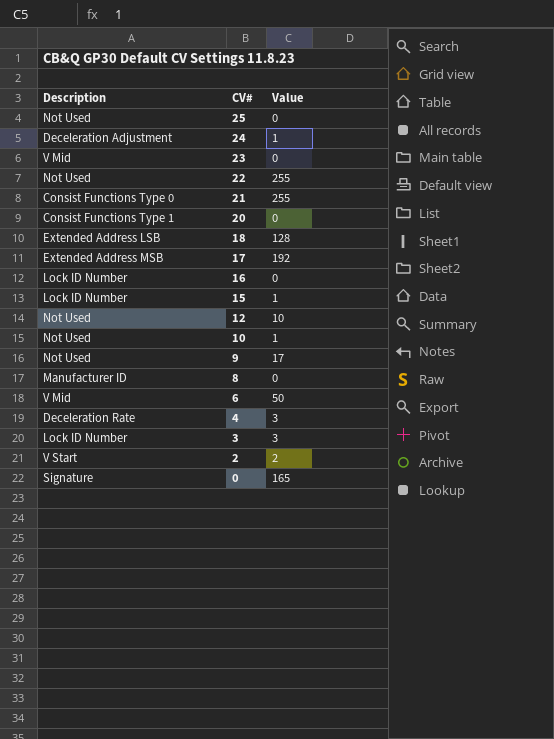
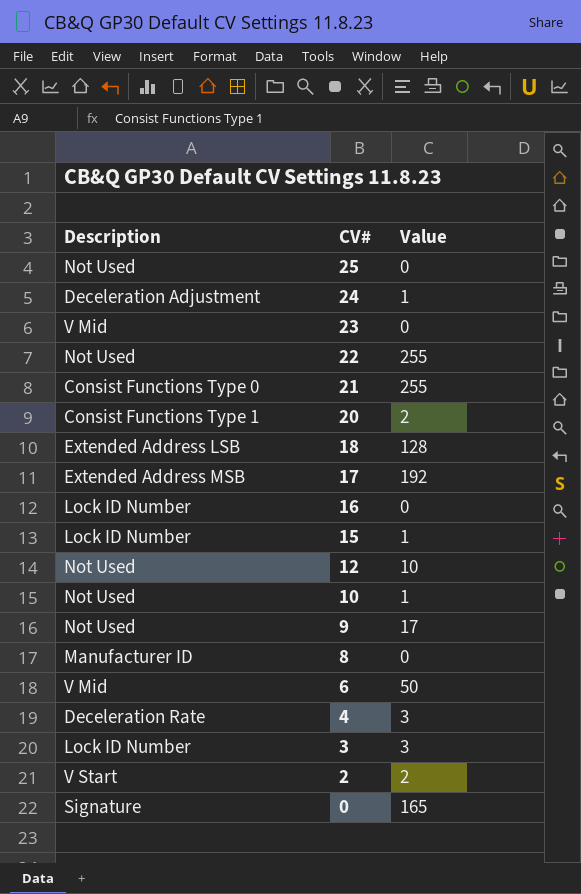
20 | Value: 0 -> 2

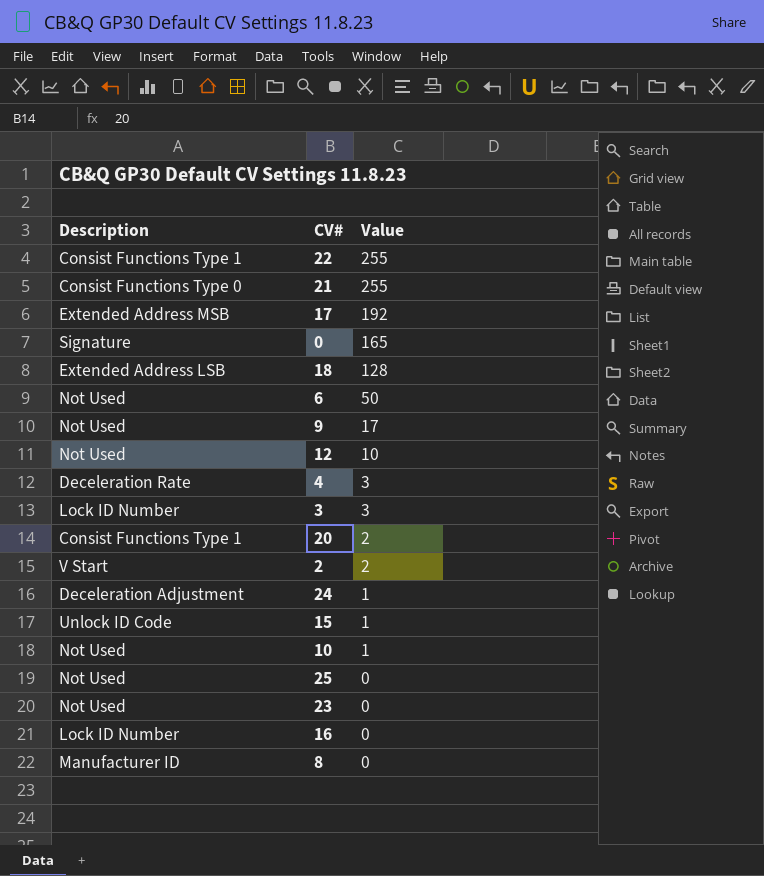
row order: CV# descending -> Value descending
22 | Description: Not Used -> Consist Functions Type 1
6 | Description: V Mid -> Not Used
15 | Description: Lock ID Number -> Unlock ID Code
23 | Description: V Mid -> Not Used

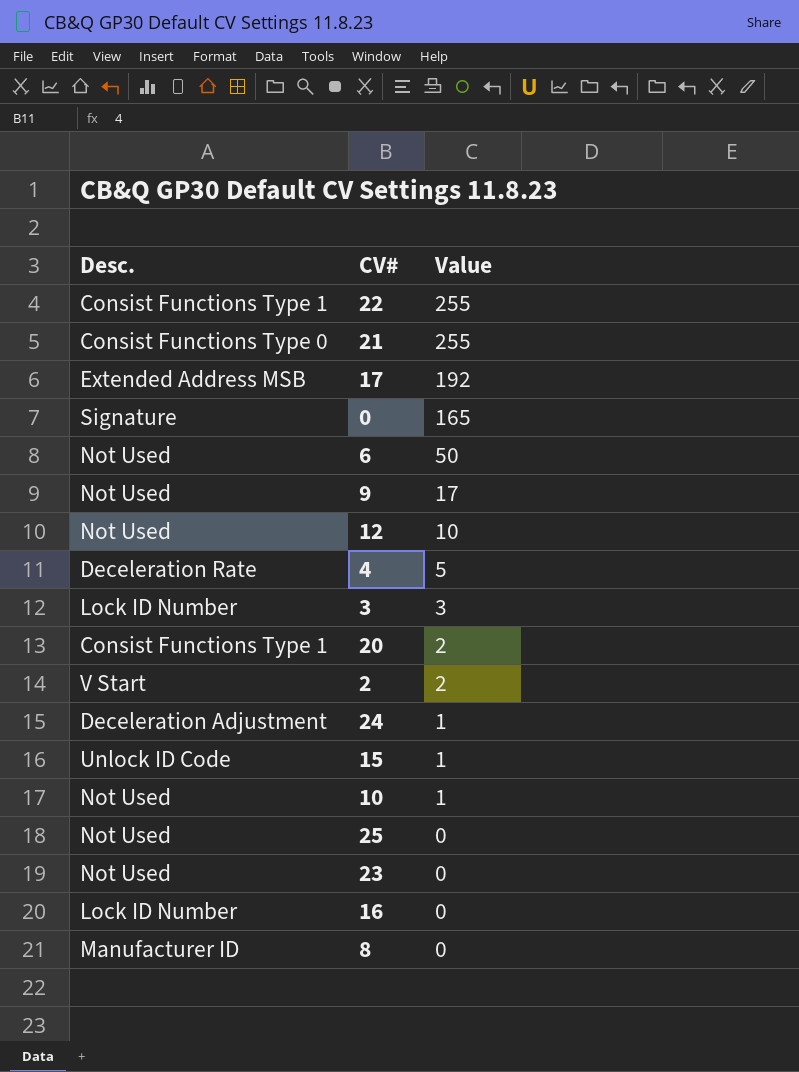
column name: Description -> Desc.
row 18: Extended Address LSB | 128 -> none
4 | Value: 3 -> 5

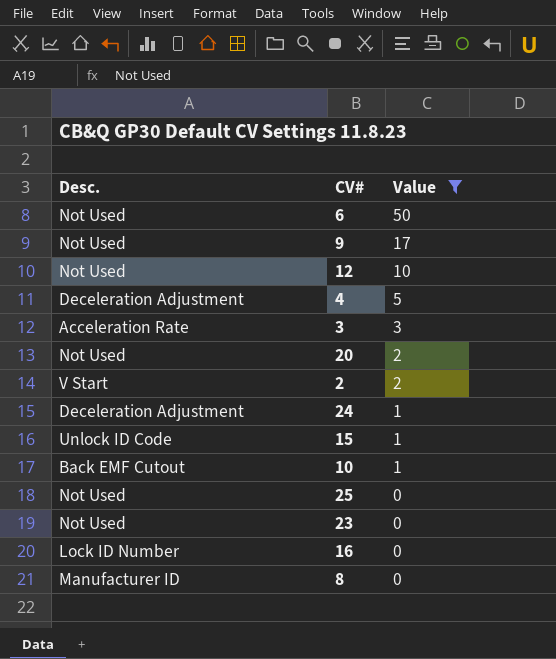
filter: none -> Value <= 50
4 | Desc.: Deceleration Rate -> Deceleration Adjustment
3 | Desc.: Lock ID Number -> Acceleration Rate
20 | Desc.: Consist Functions Type 1 -> Not Used
10 | Desc.: Not Used -> Back EMF Cutout

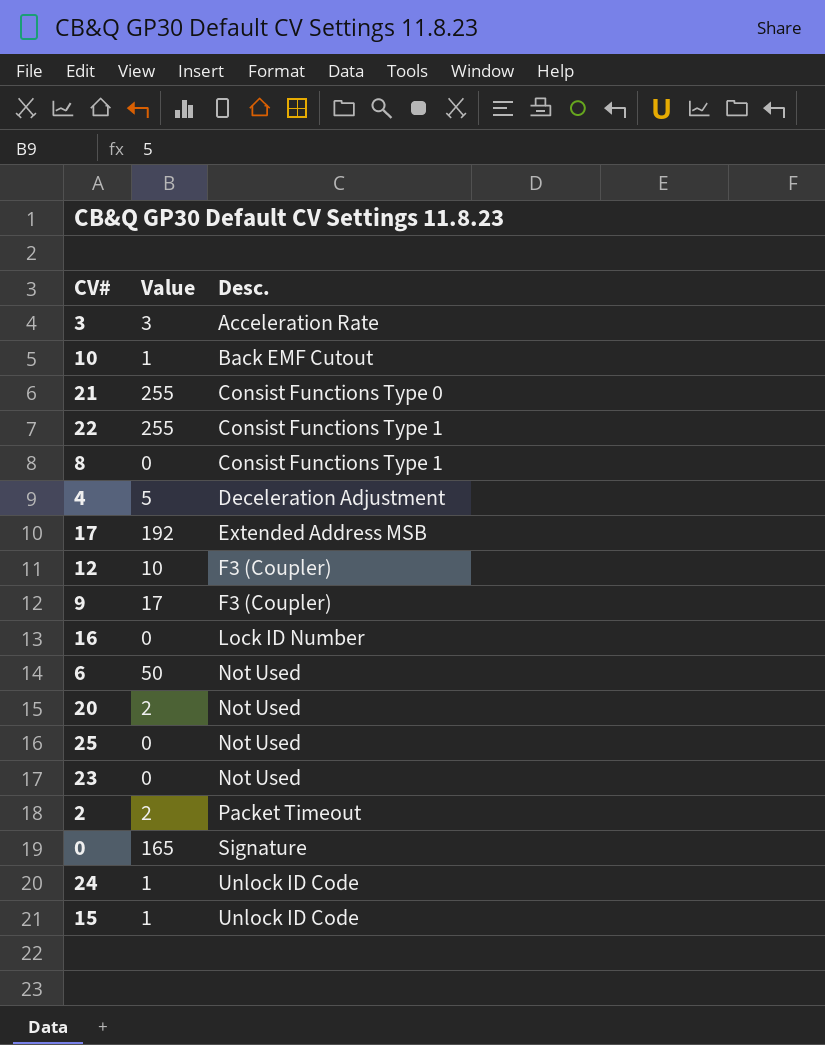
filter: Value <= 50 -> none
row order: Value descending -> Desc. ascending
column Desc. | position: 1 -> 3
8 | Desc.: Manufacturer ID -> Consist Functions Type 1
12 | Desc.: Not Used -> F3 (Coupler)
9 | Desc.: Not Used -> F3 (Coupler)
2 | Desc.: V Start -> Packet Timeout
24 | Desc.: Deceleration Adjustment -> Unlock ID Code

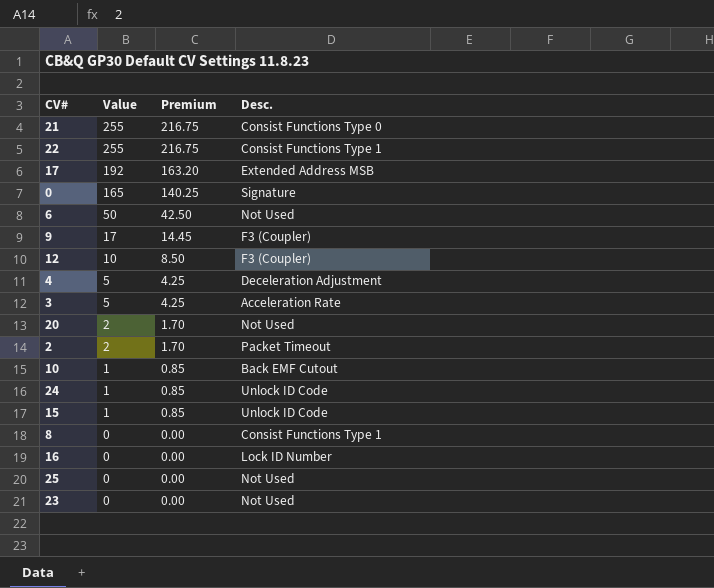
row order: Desc. ascending -> Value descending
column Premium | formula: none -> [Value] * 0.85
3 | Value: 3 -> 5

